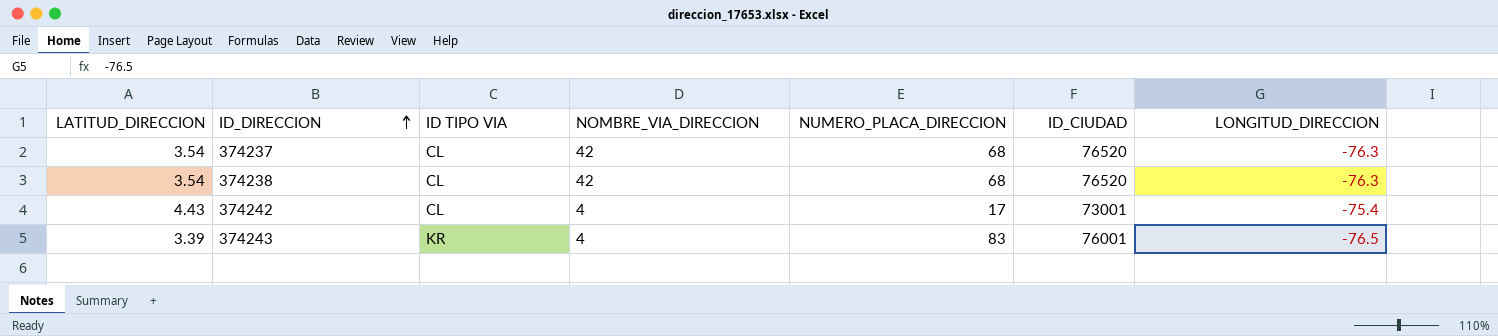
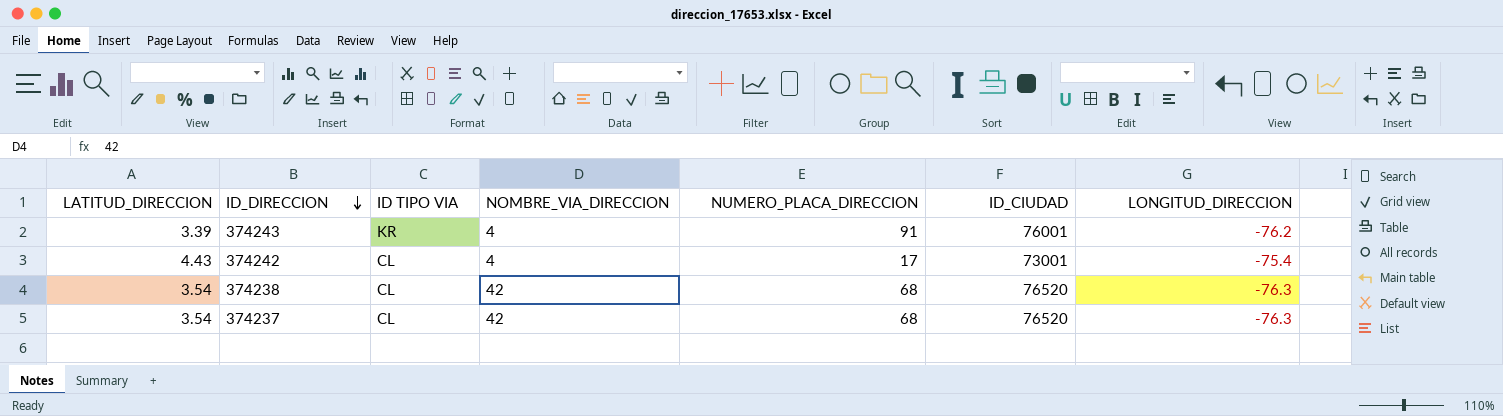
row order: ID_DIRECCION ascending -> ID_DIRECCION descending
374243 | NUMERO_PLACA_DIRECCION: 83 -> 91
374243 | LONGITUD_DIRECCION: -76.5 -> -76.2

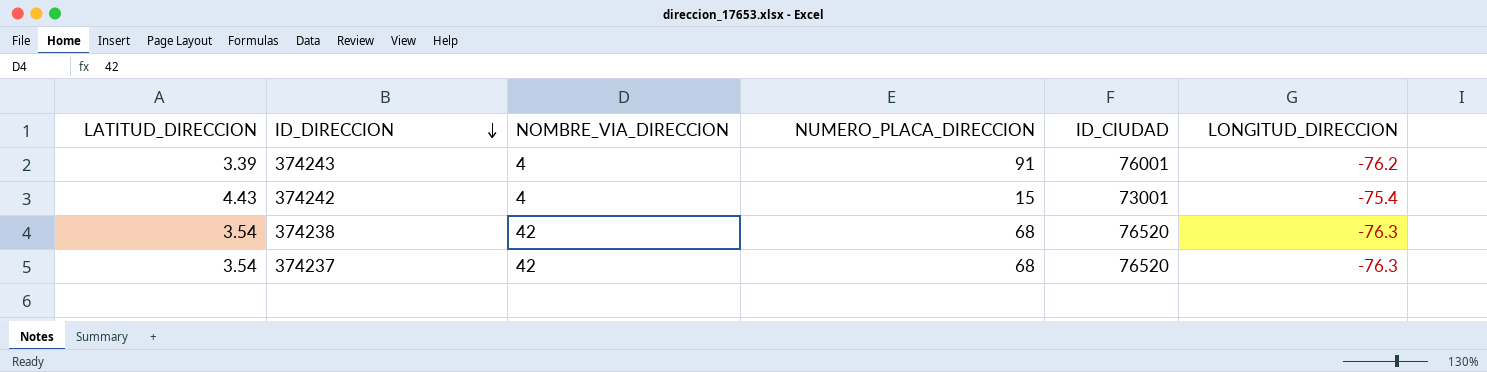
column ID TIPO VIA | position: 3 -> none
374242 | NUMERO_PLACA_DIRECCION: 17 -> 15

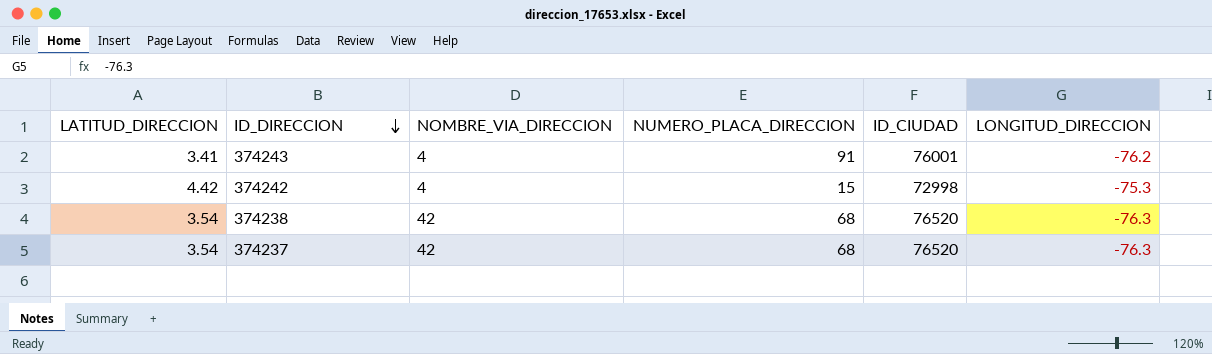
374243 | LATITUD_DIRECCION: 3.39 -> 3.41
374242 | LATITUD_DIRECCION: 4.43 -> 4.42
374242 | ID_CIUDAD: 73001 -> 72998
374242 | LONGITUD_DIRECCION: -75.4 -> -75.3

